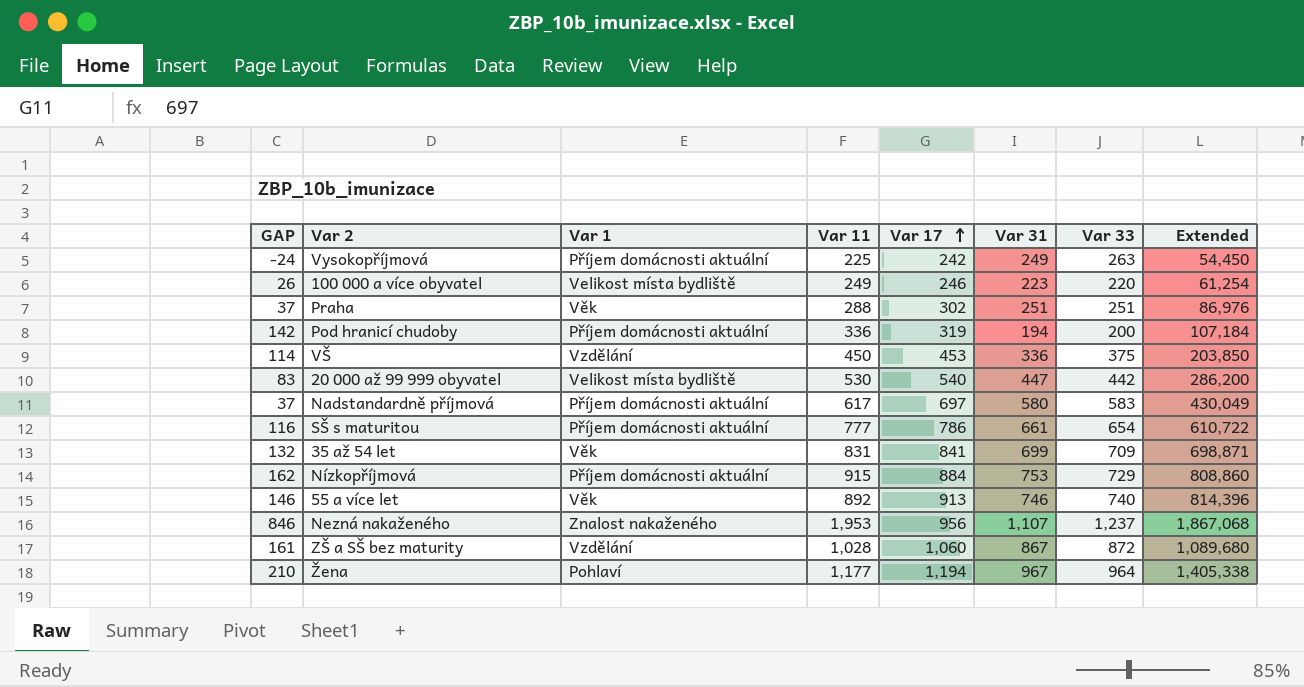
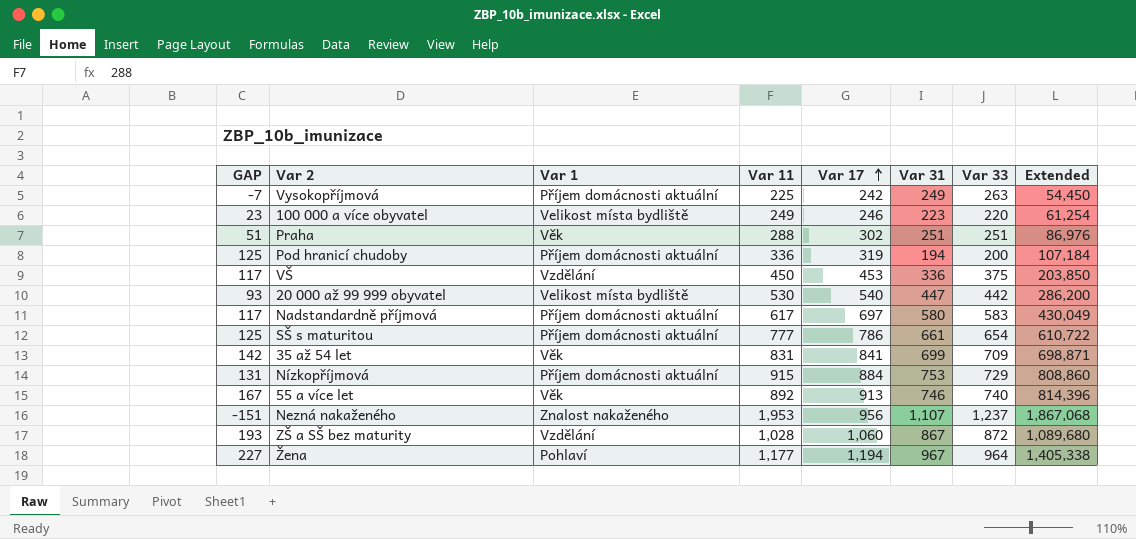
column GAP | formula: [Var 11] - [Var 31] -> [Var 17] - [Var 31]

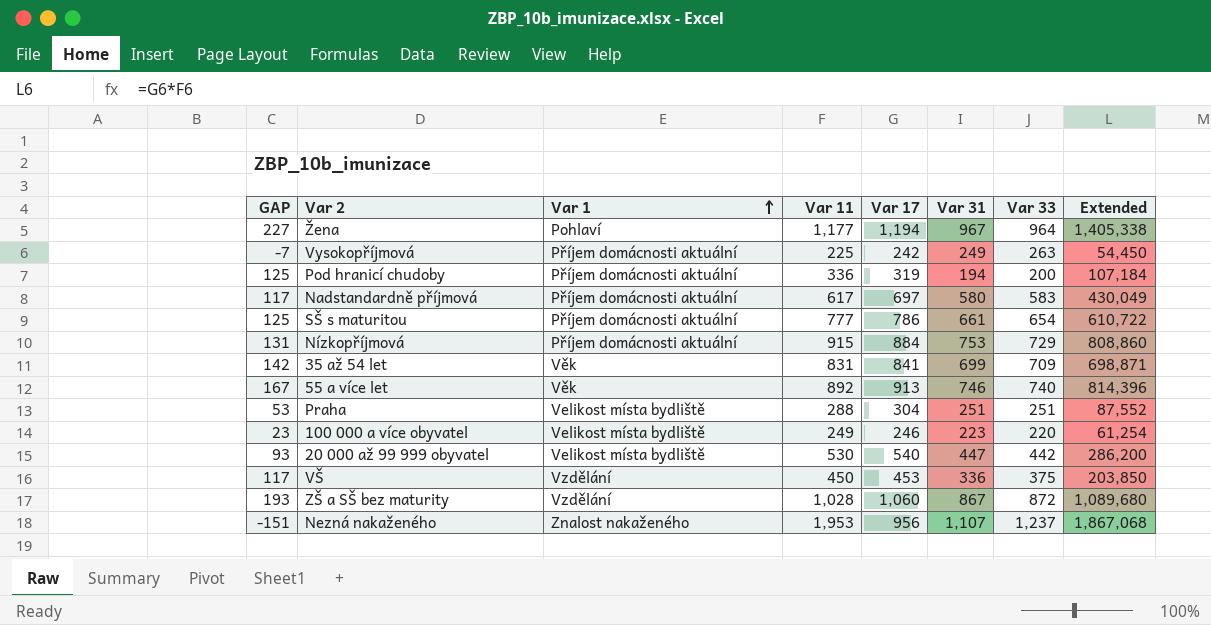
row order: Var 17 ascending -> Var 1 ascending
Praha | GAP: 51 -> 53
Praha | Var 1: Věk -> Velikost místa bydliště
Praha | Var 17: 302 -> 304
Praha | Extended: 86,976 -> 87,552

